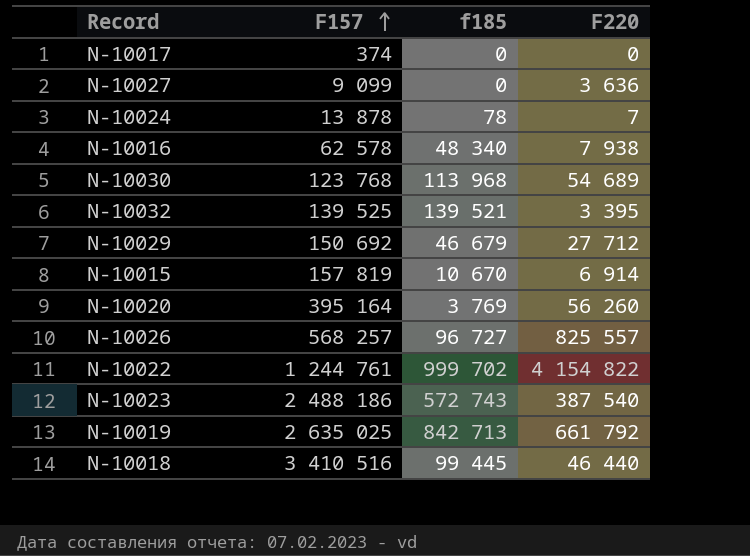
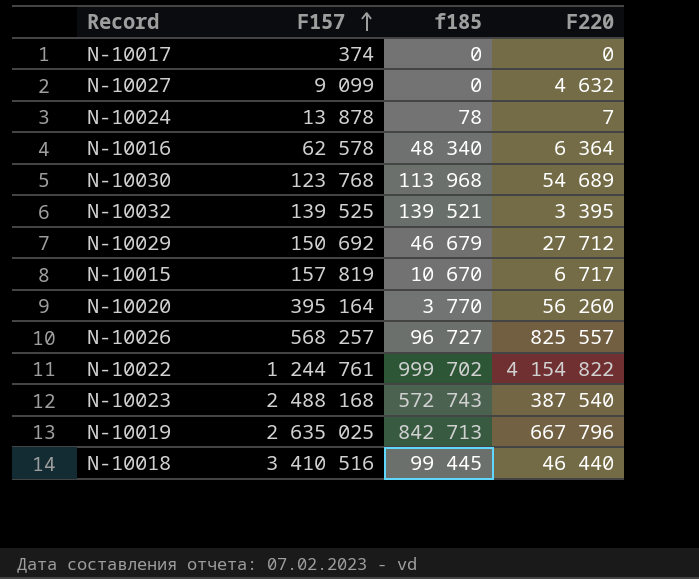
N-10027 | F220: 3 636 -> 4 632
N-10016 | F220: 7 938 -> 6 364
N-10015 | F220: 6 914 -> 6 717
N-10020 | f185: 3 769 -> 3 770
N-10023 | F157: 2 488 186 -> 2 488 168
N-10019 | F220: 661 792 -> 667 796

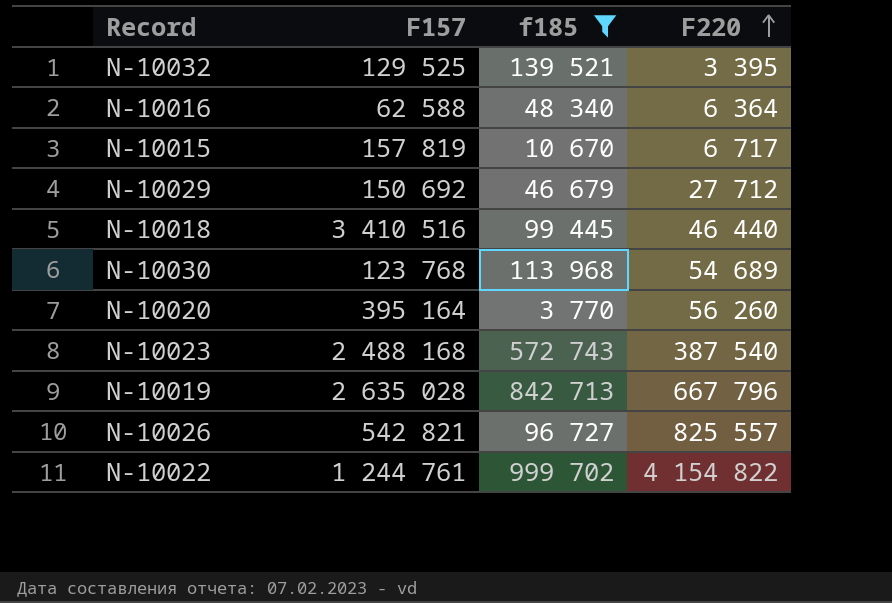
filter: none -> f185 >= 3 770
row order: F157 ascending -> F220 ascending
N-10032 | F157: 139 525 -> 129 525
N-10016 | F157: 62 578 -> 62 588
N-10019 | F157: 2 635 025 -> 2 635 028
N-10026 | F157: 568 257 -> 542 821

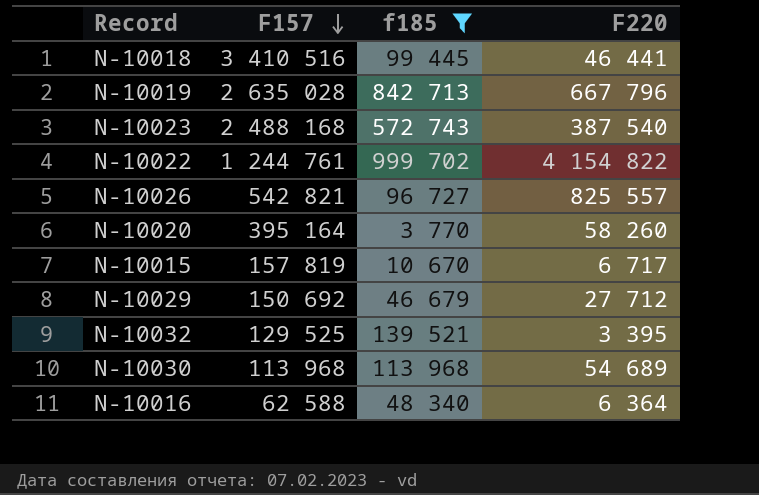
row order: F220 ascending -> F157 descending
N-10018 | F220: 46 440 -> 46 441
N-10020 | F220: 56 260 -> 58 260
N-10030 | F157: 123 768 -> 113 968

